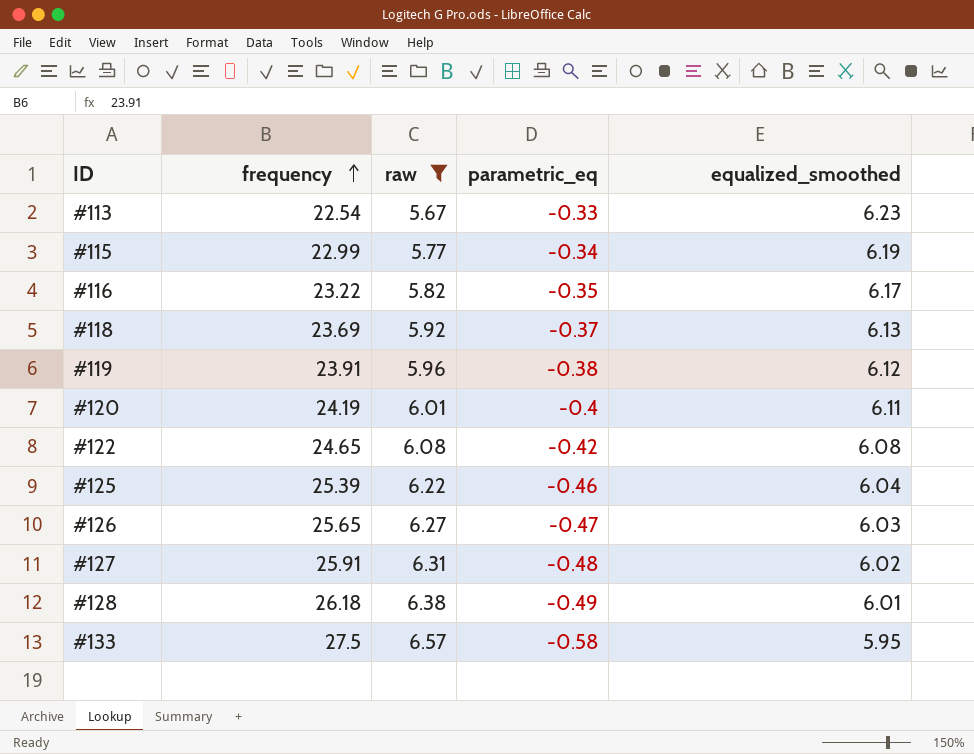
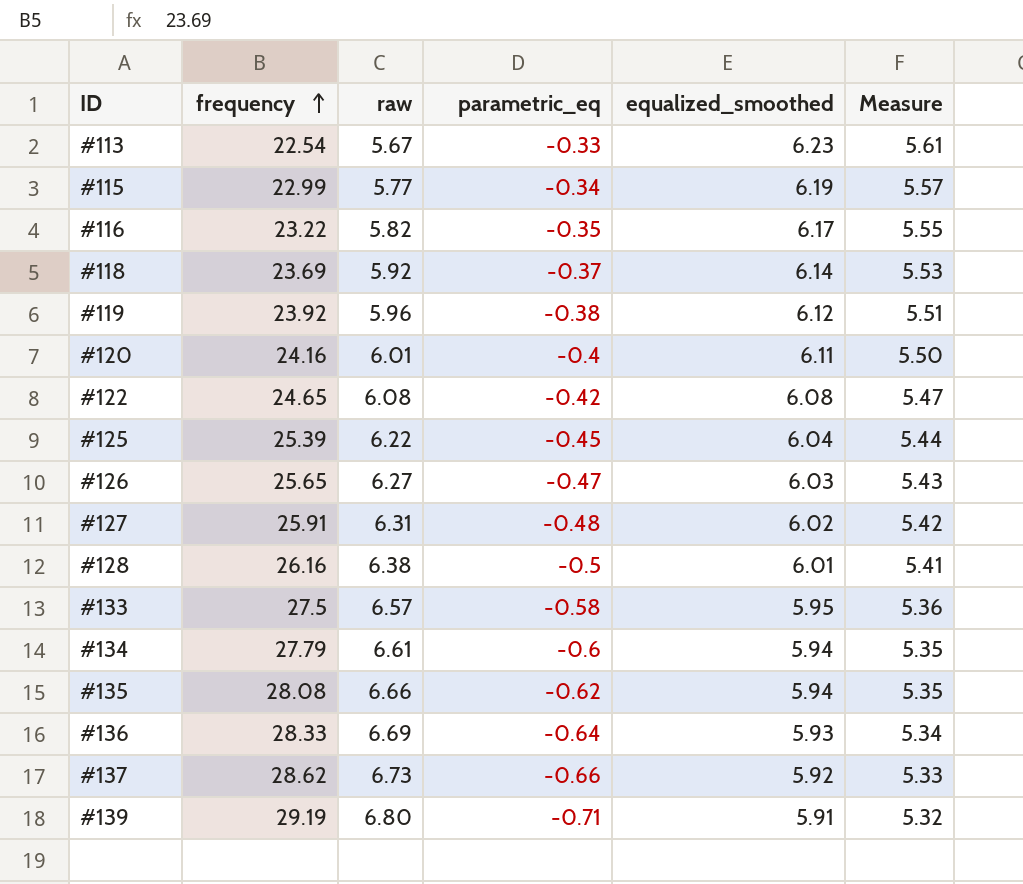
filter: raw <= 6.57 -> none
column Measure | formula: none -> [equalized_smoothed] * 0.9
#118 | equalized_smoothed: 6.13 -> 6.14
#119 | frequency: 23.91 -> 23.92
#120 | frequency: 24.19 -> 24.16
#125 | parametric_eq: -0.46 -> -0.45
#128 | frequency: 26.18 -> 26.16
#128 | parametric_eq: -0.49 -> -0.5

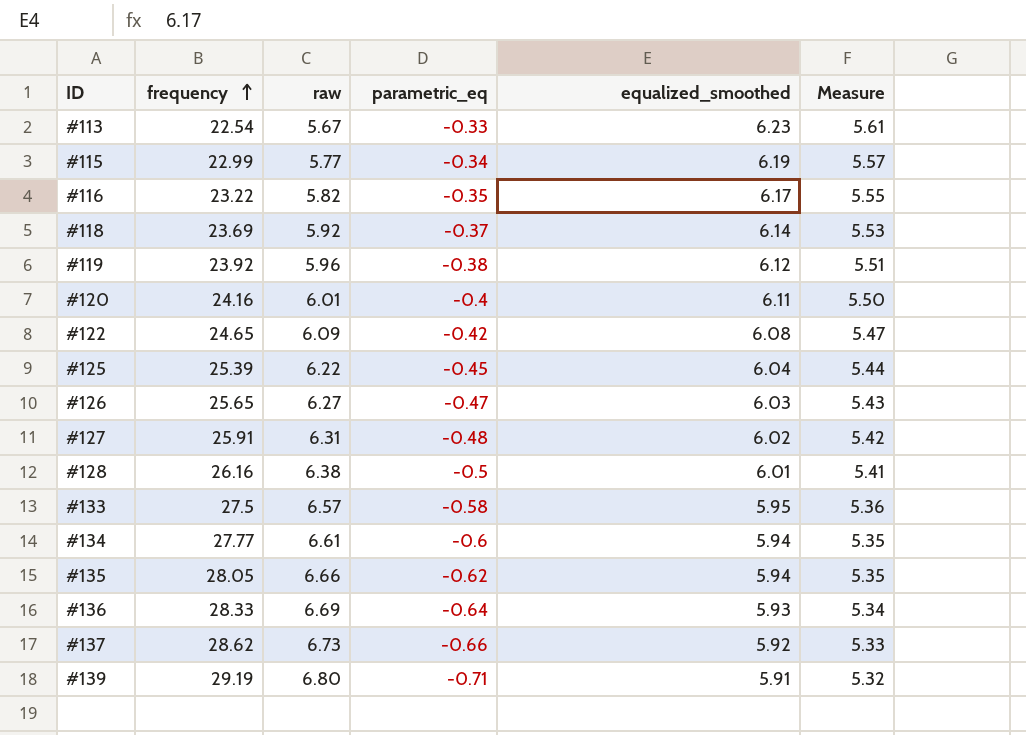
#122 | raw: 6.08 -> 6.09
#134 | frequency: 27.79 -> 27.77
#135 | frequency: 28.08 -> 28.05

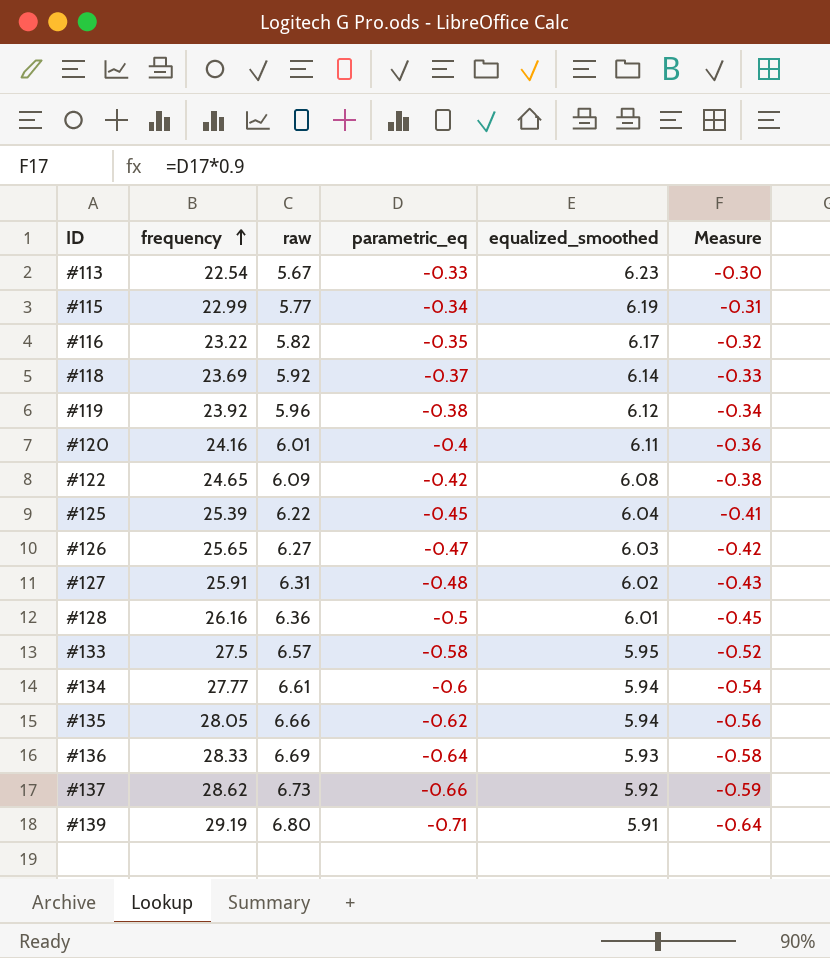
column Measure | formula: [equalized_smoothed] * 0.9 -> [parametric_eq] * 0.9
#128 | raw: 6.38 -> 6.36

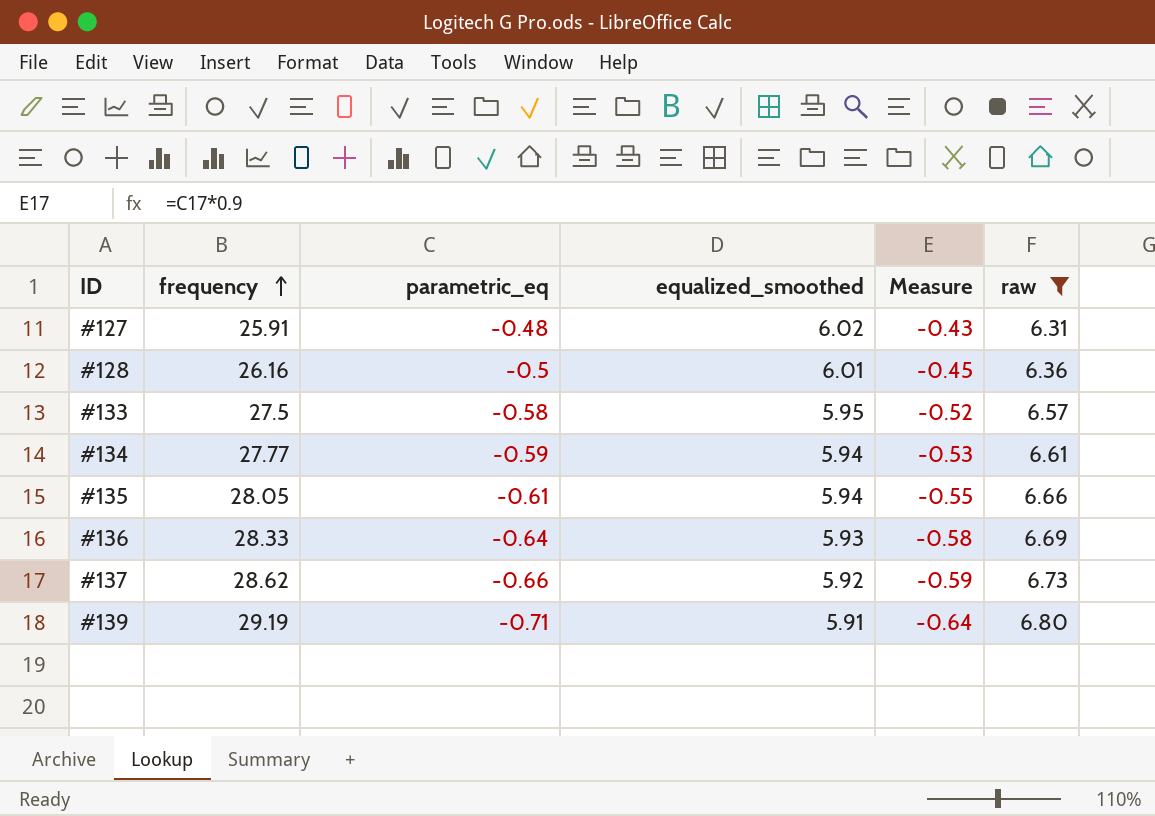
filter: none -> raw >= 6.31
column raw | position: 3 -> 6
#134 | parametric_eq: -0.6 -> -0.59
#134 | Measure: -0.54 -> -0.53
#135 | parametric_eq: -0.62 -> -0.61
#135 | Measure: -0.56 -> -0.55

